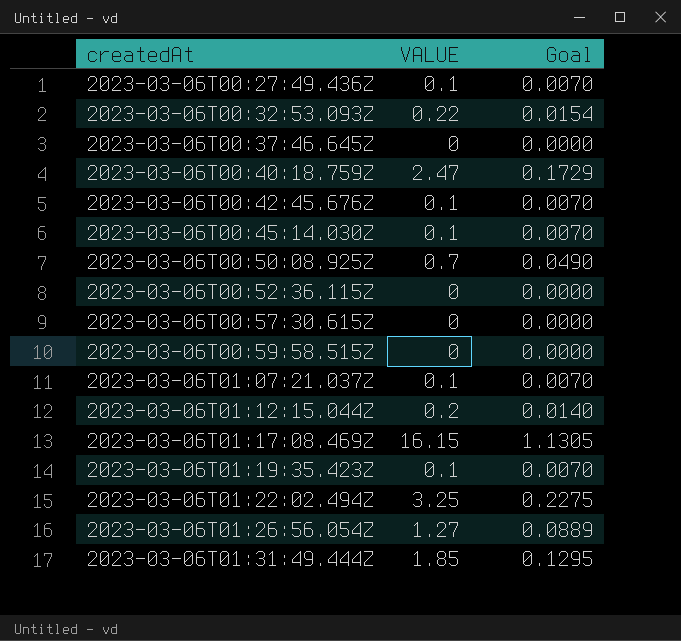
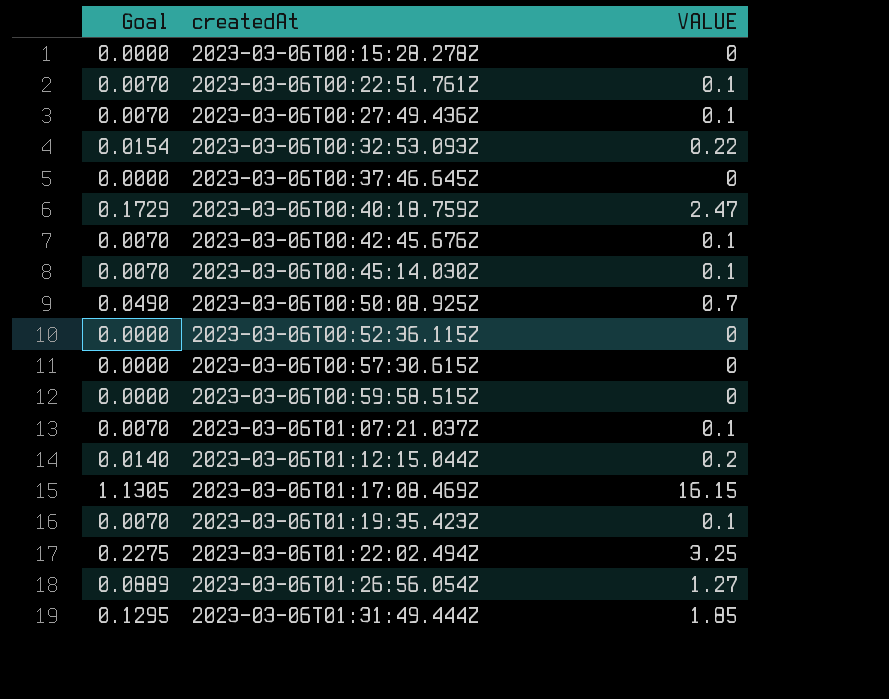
column Goal | position: 3 -> 1
row 2023-03-06T00:15:28.278Z: none -> 0.0000 | 0
row 2023-03-06T00:22:51.761Z: none -> 0.0070 | 0.1

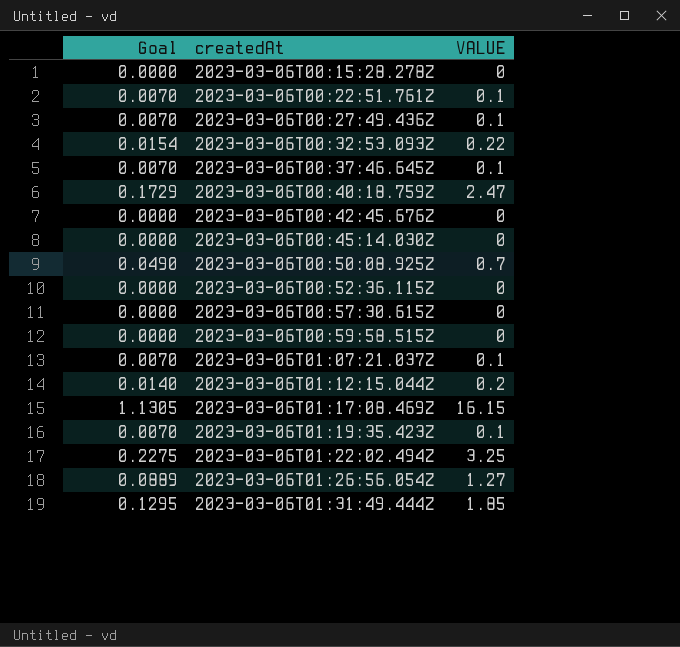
2023-03-06T00:37:46.645Z | Goal: 0.0000 -> 0.0070
2023-03-06T00:37:46.645Z | VALUE: 0 -> 0.1
2023-03-06T00:42:45.676Z | Goal: 0.0070 -> 0.0000
2023-03-06T00:42:45.676Z | VALUE: 0.1 -> 0
2023-03-06T00:45:14.030Z | Goal: 0.0070 -> 0.0000
2023-03-06T00:45:14.030Z | VALUE: 0.1 -> 0

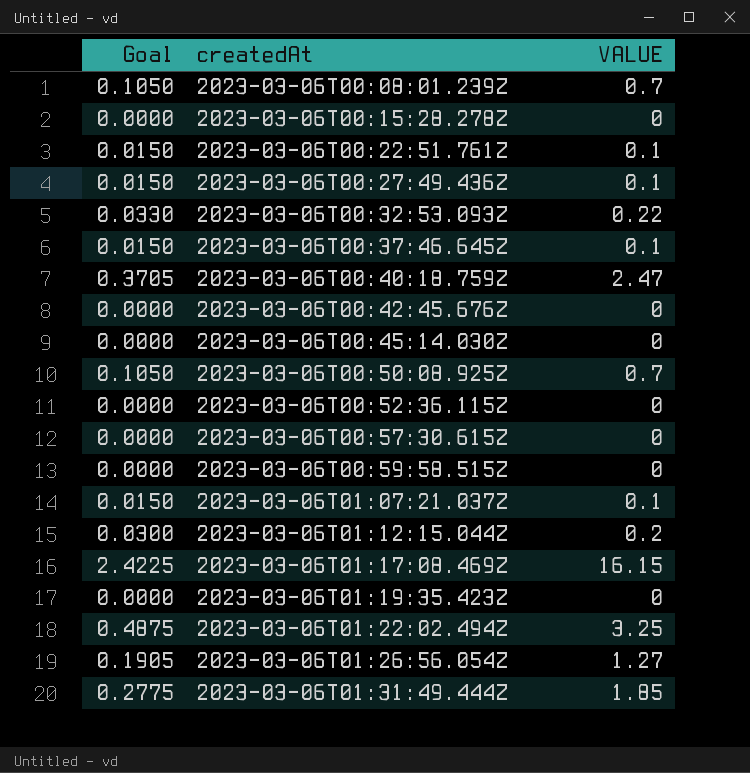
column Goal | formula: [VALUE] * 0.07 -> [VALUE] * 0.15
row 2023-03-06T00:08:01.239Z: none -> 0.1050 | 0.7
2023-03-06T01:19:35.423Z | VALUE: 0.1 -> 0

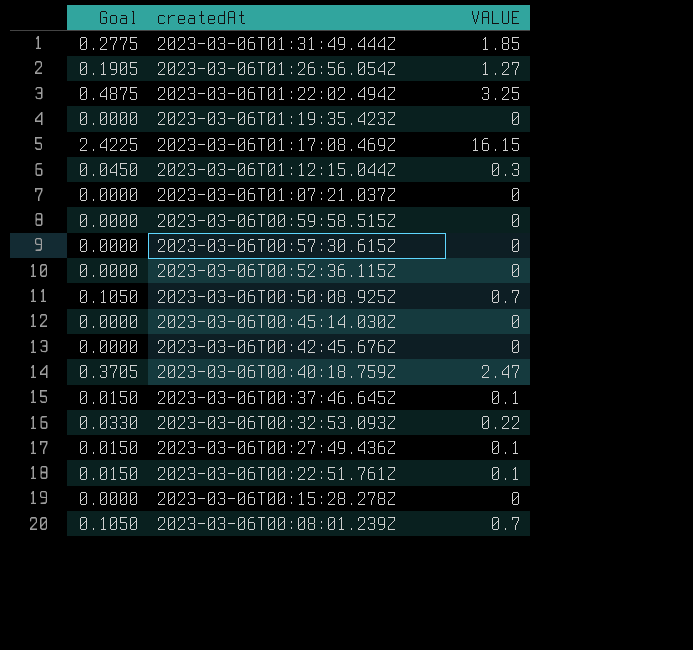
row order: createdAt ascending -> createdAt descending
2023-03-06T01:12:15.044Z | Goal: 0.0300 -> 0.0450
2023-03-06T01:12:15.044Z | VALUE: 0.2 -> 0.3
2023-03-06T01:07:21.037Z | Goal: 0.0150 -> 0.0000
2023-03-06T01:07:21.037Z | VALUE: 0.1 -> 0

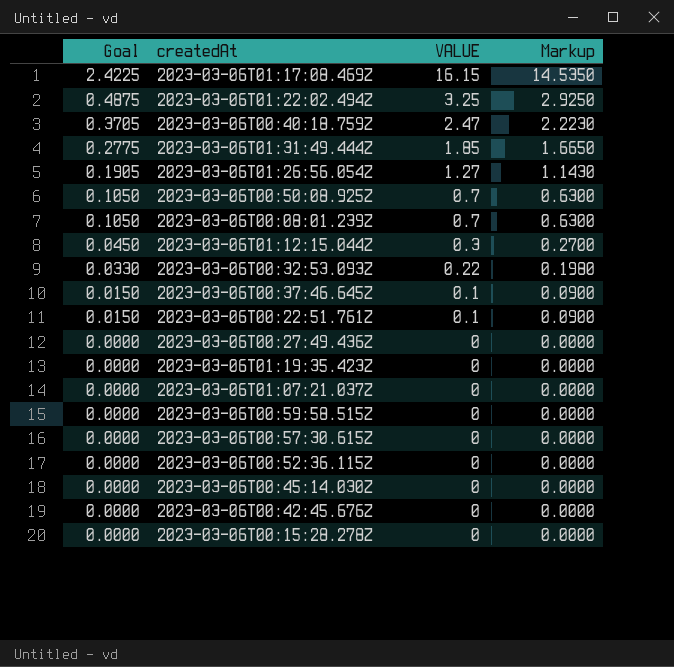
row order: createdAt descending -> Goal descending
column Markup | formula: none -> [VALUE] * 0.9
2023-03-06T00:27:49.436Z | Goal: 0.0150 -> 0.0000
2023-03-06T00:27:49.436Z | VALUE: 0.1 -> 0

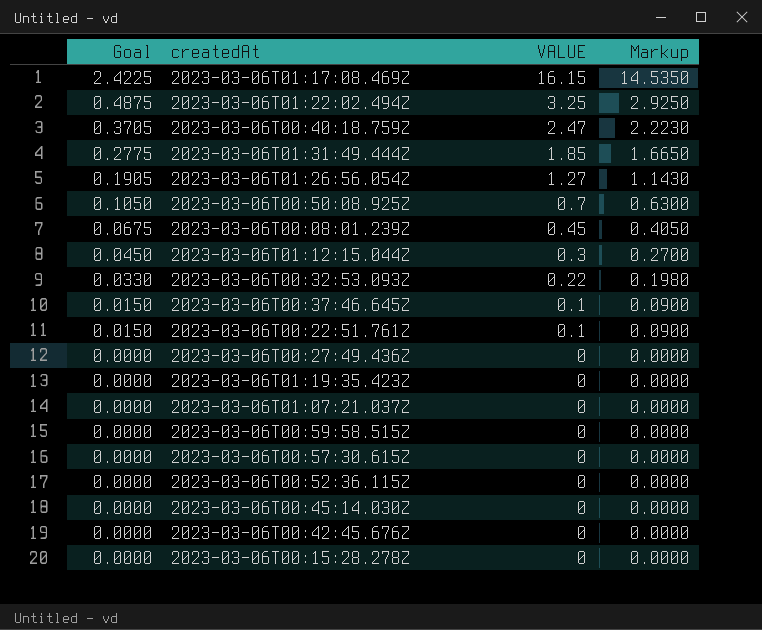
2023-03-06T00:08:01.239Z | Goal: 0.1050 -> 0.0675
2023-03-06T00:08:01.239Z | VALUE: 0.7 -> 0.45
2023-03-06T00:08:01.239Z | Markup: 0.6300 -> 0.4050

